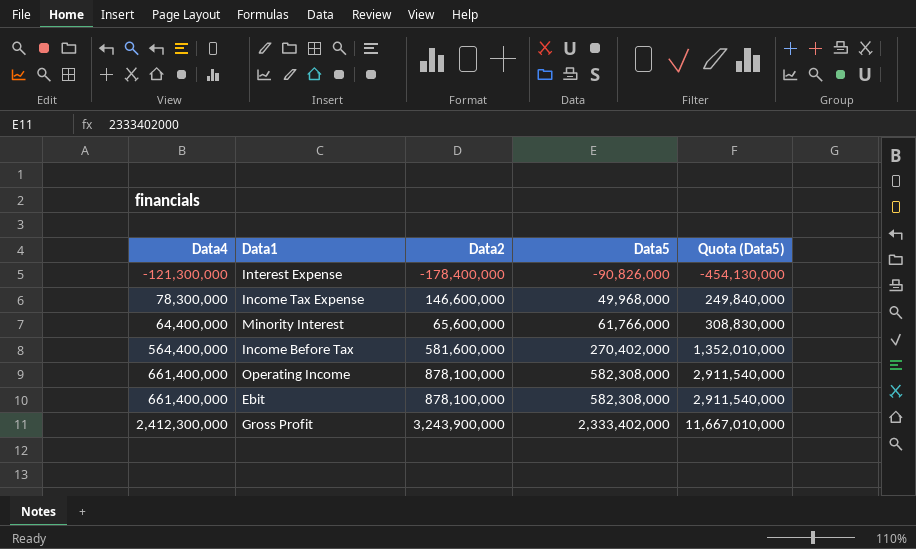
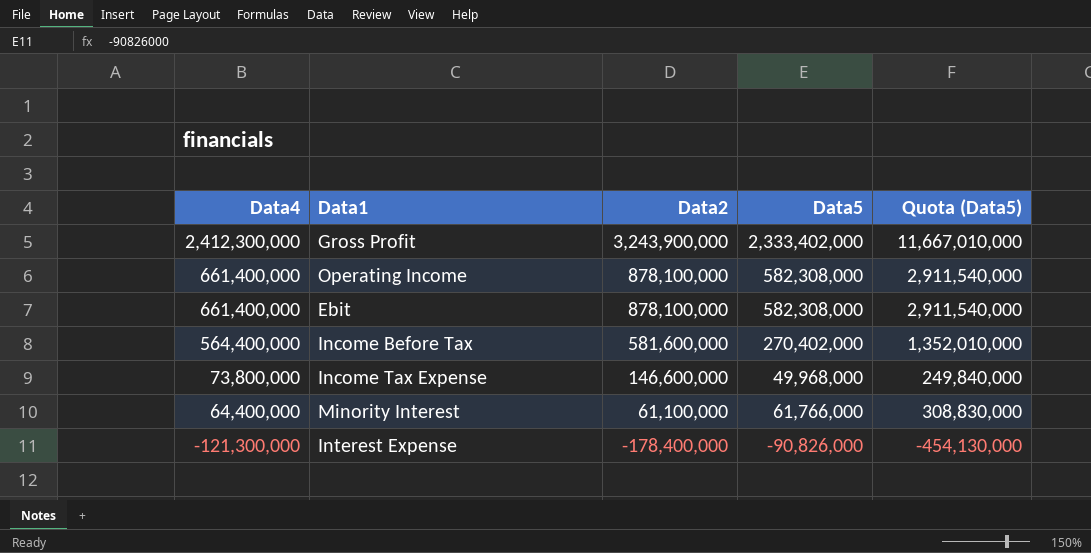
row order: Data5 ascending -> Data4 descending
Income Tax Expense | Data4: 78,300,000 -> 73,800,000
Minority Interest | Data2: 65,600,000 -> 61,100,000

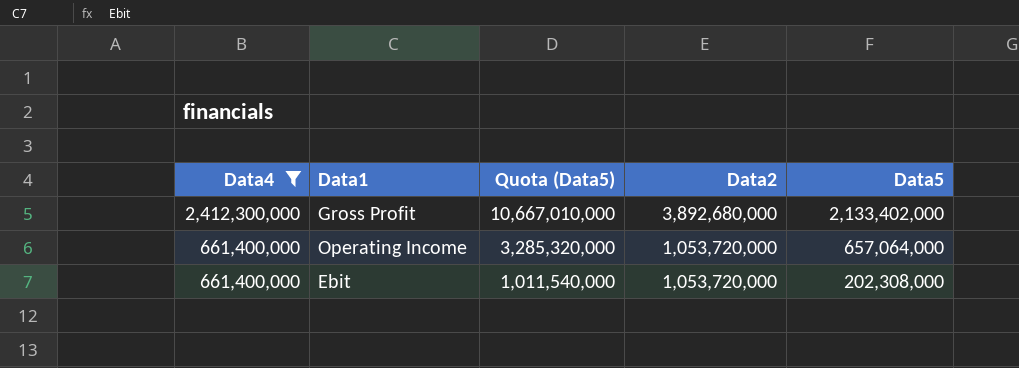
filter: none -> Data4 >= 661,400,000
column Quota (Data5) | position: 5 -> 3
Gross Profit | Quota (Data5): 11,667,010,000 -> 10,667,010,000
Gross Profit | Data2: 3,243,900,000 -> 3,892,680,000
Gross Profit | Data5: 2,333,402,000 -> 2,133,402,000
Operating Income | Quota (Data5): 2,911,540,000 -> 3,285,320,000
Operating Income | Data2: 878,100,000 -> 1,053,720,000
Operating Income | Data5: 582,308,000 -> 657,064,000
Ebit | Quota (Data5): 2,911,540,000 -> 1,011,540,000
Ebit | Data2: 878,100,000 -> 1,053,720,000
Ebit | Data5: 582,308,000 -> 202,308,000

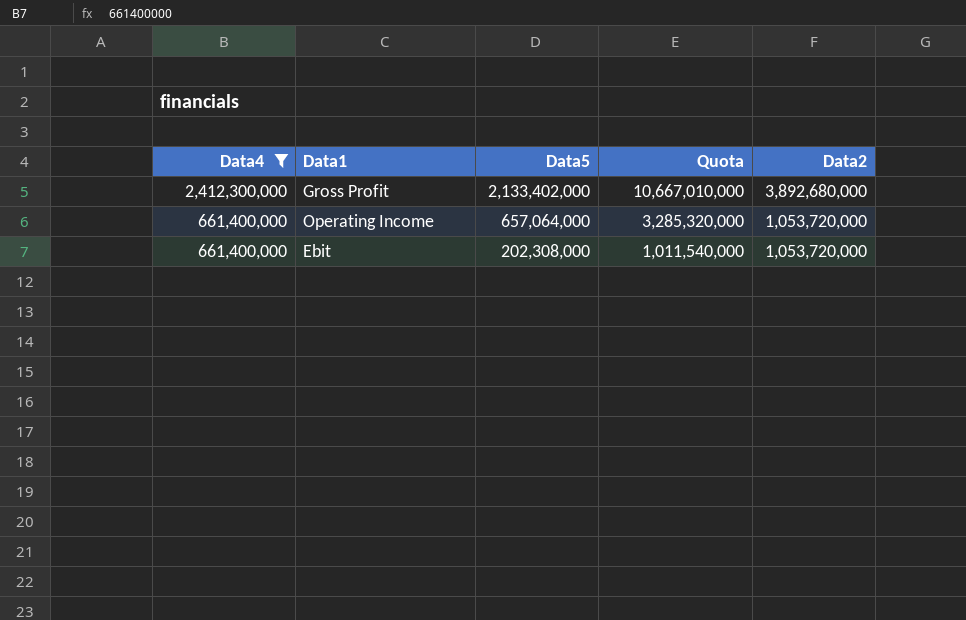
column Data5 | position: 5 -> 3
column name: Quota (Data5) -> Quota

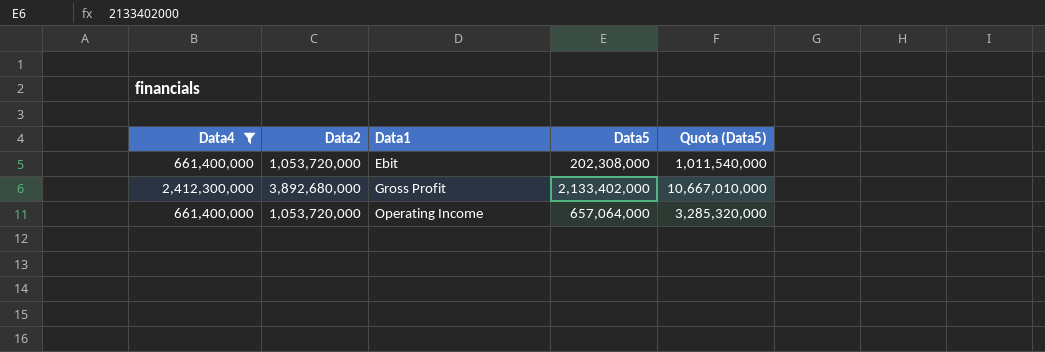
row order: Data4 descending -> Data1 ascending
column Data2 | position: 5 -> 2
column name: Quota -> Quota (Data5)

